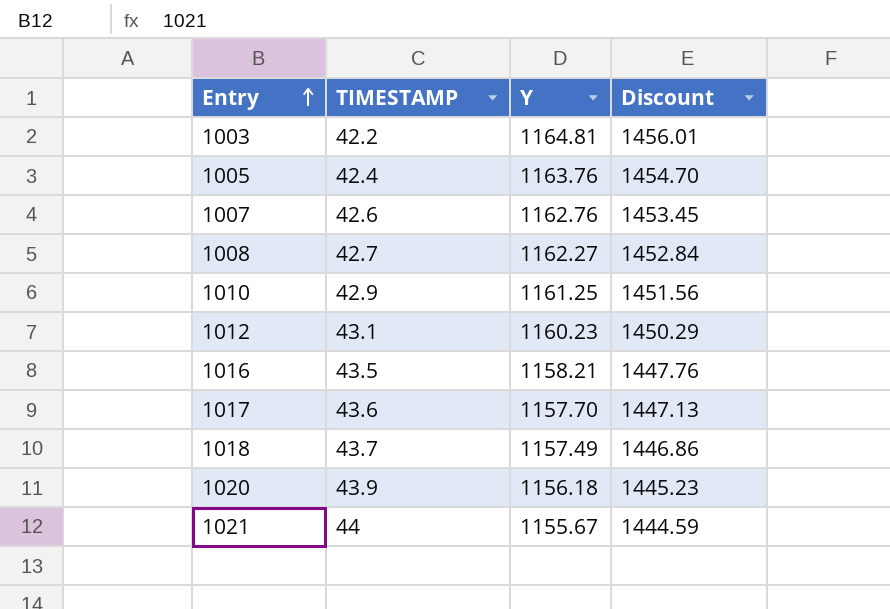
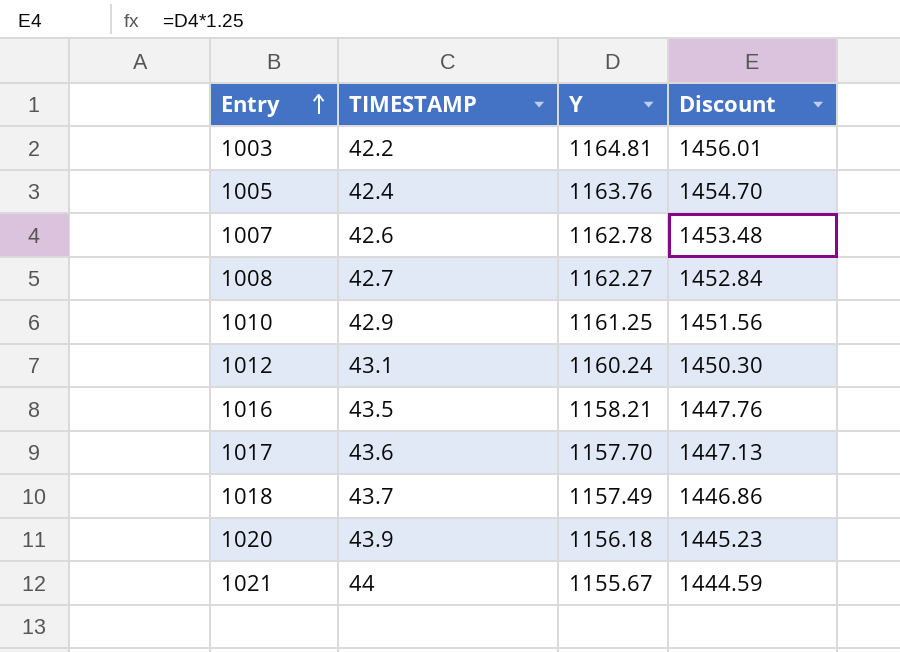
1007 | Y: 1162.76 -> 1162.78
1007 | Discount: 1453.45 -> 1453.48
1012 | Y: 1160.23 -> 1160.24
1012 | Discount: 1450.29 -> 1450.30

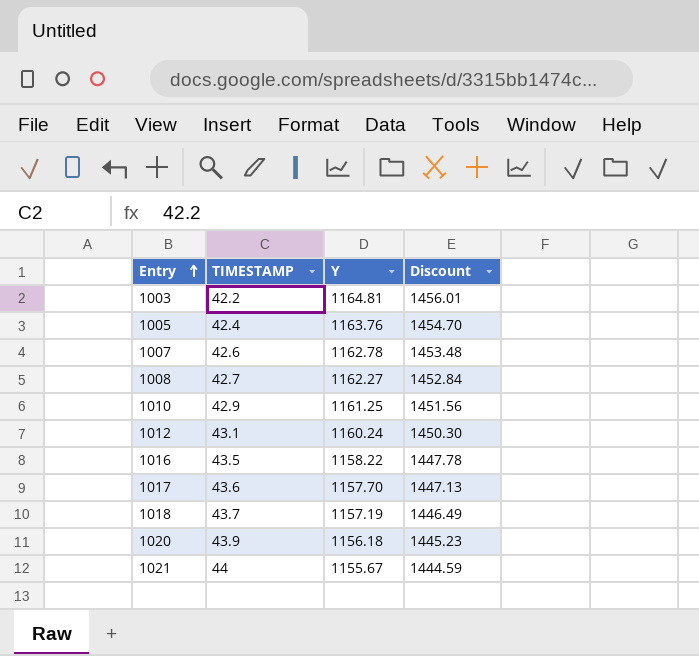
1016 | Y: 1158.21 -> 1158.22
1016 | Discount: 1447.76 -> 1447.78
1018 | Y: 1157.49 -> 1157.19
1018 | Discount: 1446.86 -> 1446.49

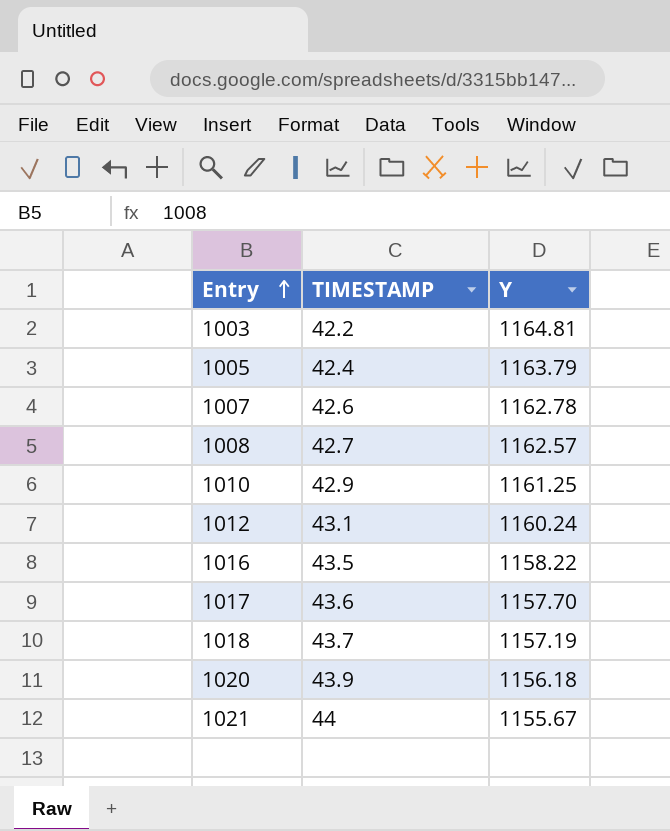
column Discount | formula: [Y] * 1.25 -> none
1005 | Y: 1163.76 -> 1163.79
1008 | Y: 1162.27 -> 1162.57

